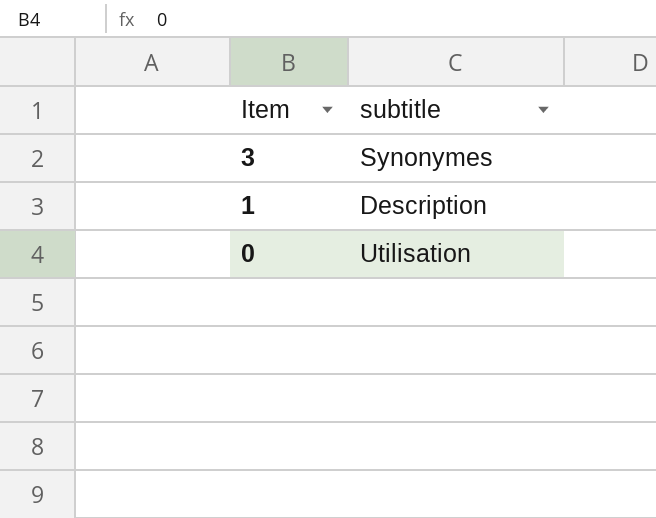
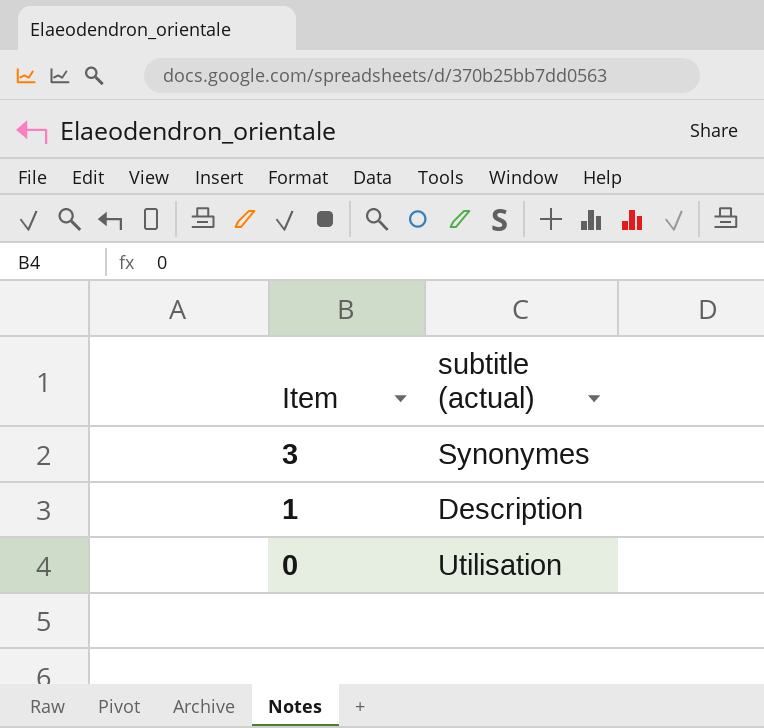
column name: subtitle -> subtitle (actual)

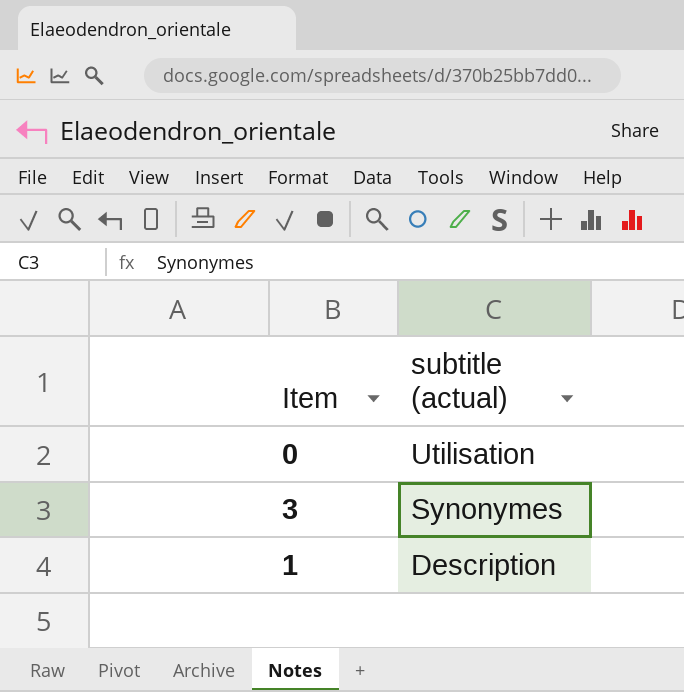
row order: Item descending -> subtitle (actual) descending

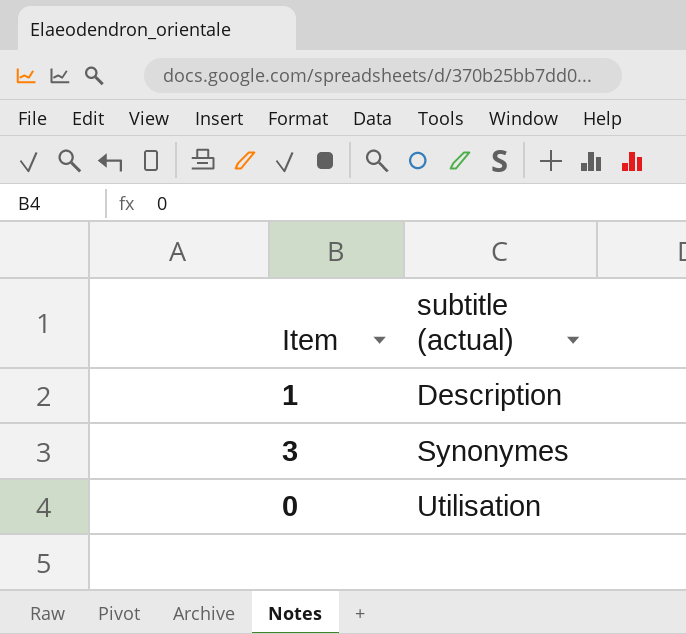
row order: subtitle (actual) descending -> subtitle (actual) ascending

